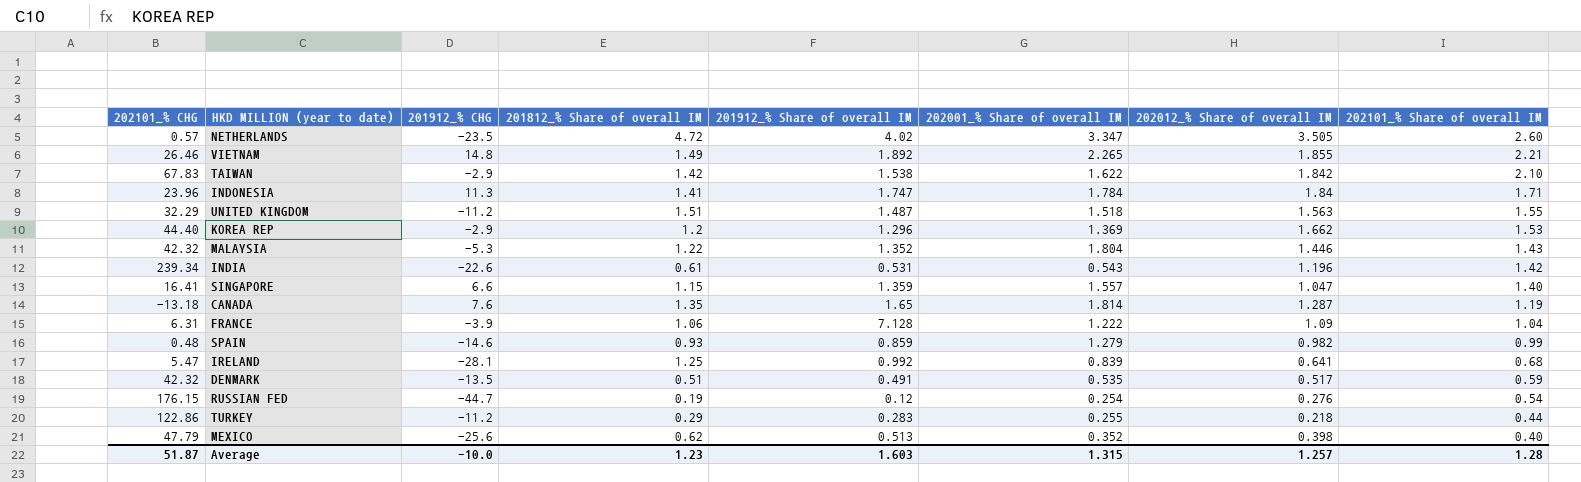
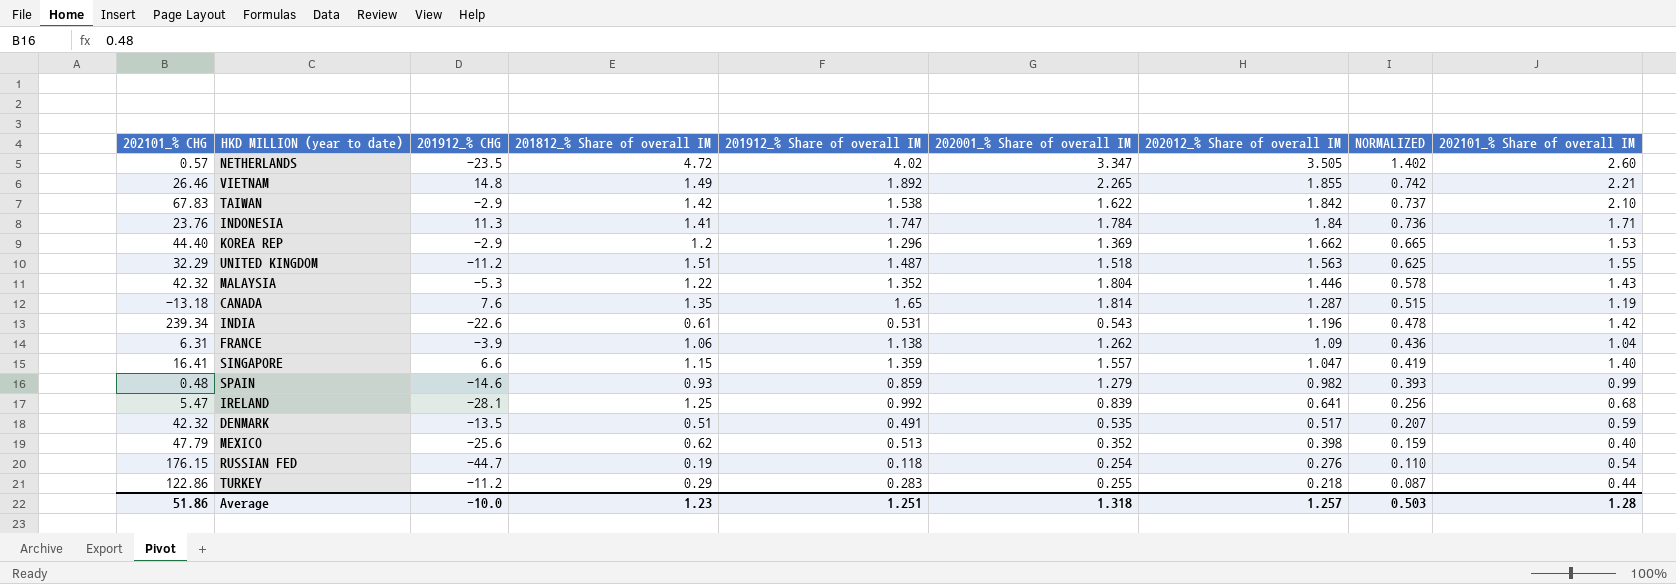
row order: 202101_% Share of overall IM descending -> 202012_% Share of overall IM descending
column NORMALIZED | formula: none -> [202012_% Share of overall IM] * 0.4
INDONESIA | 202101_% CHG: 23.96 -> 23.76
FRANCE | 201912_% Share of overall IM: 7.128 -> 1.138
FRANCE | 202001_% Share of overall IM: 1.222 -> 1.262
RUSSIAN FED | 201912_% Share of overall IM: 0.12 -> 0.118
Average | 202101_% CHG: 51.87 -> 51.86
Average | 201912_% Share of overall IM: 1.603 -> 1.251
Average | 202001_% Share of overall IM: 1.315 -> 1.318

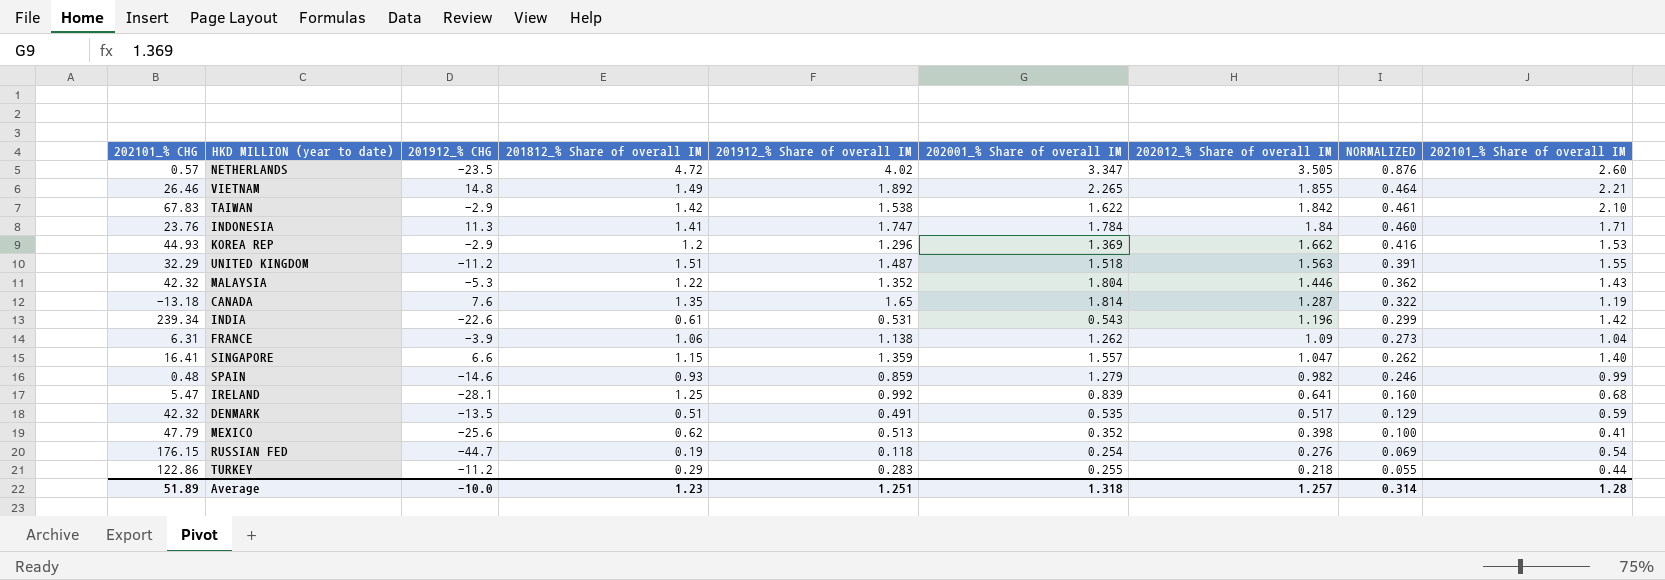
column NORMALIZED | formula: [202012_% Share of overall IM] * 0.4 -> [202012_% Share of overall IM] * 0.25
KOREA REP | 202101_% CHG: 44.40 -> 44.93
MEXICO | 202101_% Share of overall IM: 0.40 -> 0.41
Average | 202101_% CHG: 51.86 -> 51.89
Average | NORMALIZED: 0.503 -> 0.314

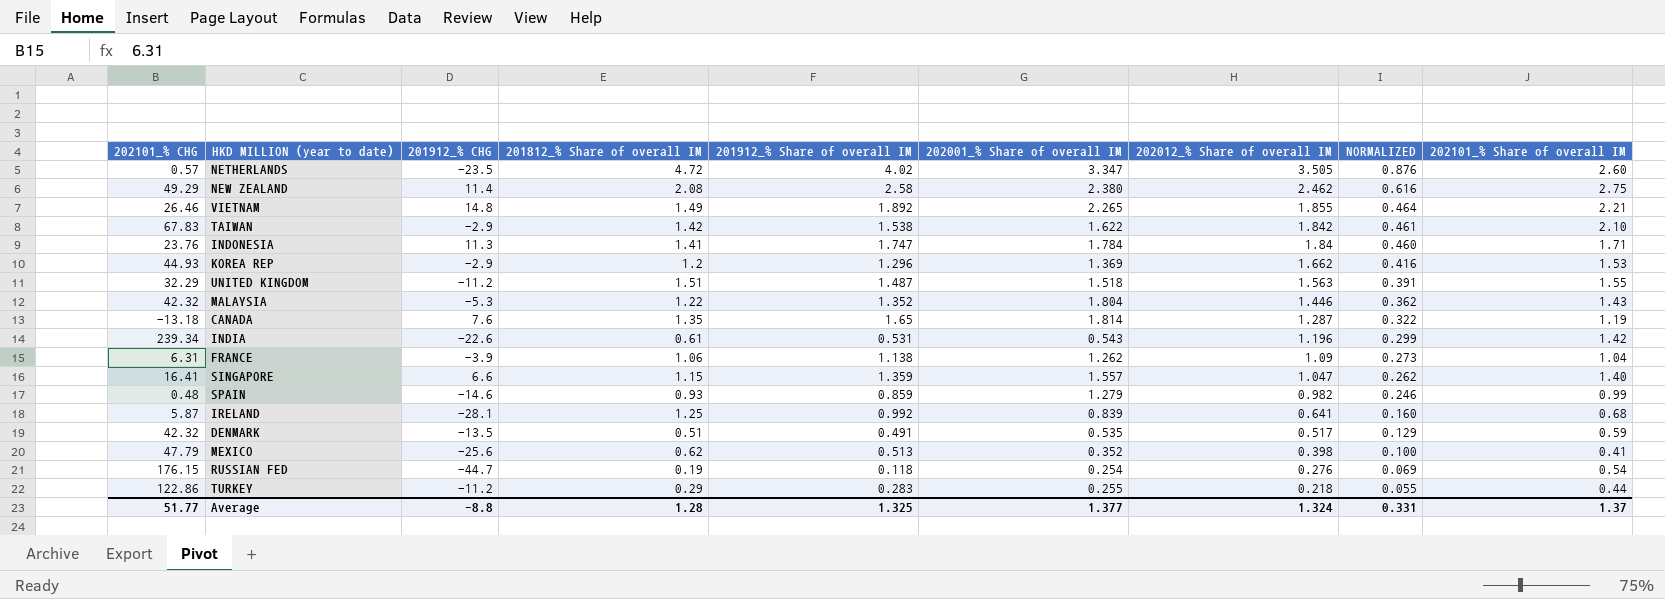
row NEW ZEALAND: none -> 49.29 | 11.4 | 2.08 | 2.58 | 2.380 | 2.462 | 0.616 | 2.75
IRELAND | 202101_% CHG: 5.47 -> 5.87
Average | 202101_% CHG: 51.89 -> 51.77
Average | 201912_% CHG: -10.0 -> -8.8
Average | 201812_% Share of overall IM: 1.23 -> 1.28
Average | 201912_% Share of overall IM: 1.251 -> 1.325
Average | 202001_% Share of overall IM: 1.318 -> 1.377
Average | 202012_% Share of overall IM: 1.257 -> 1.324
Average | NORMALIZED: 0.314 -> 0.331
Average | 202101_% Share of overall IM: 1.28 -> 1.37

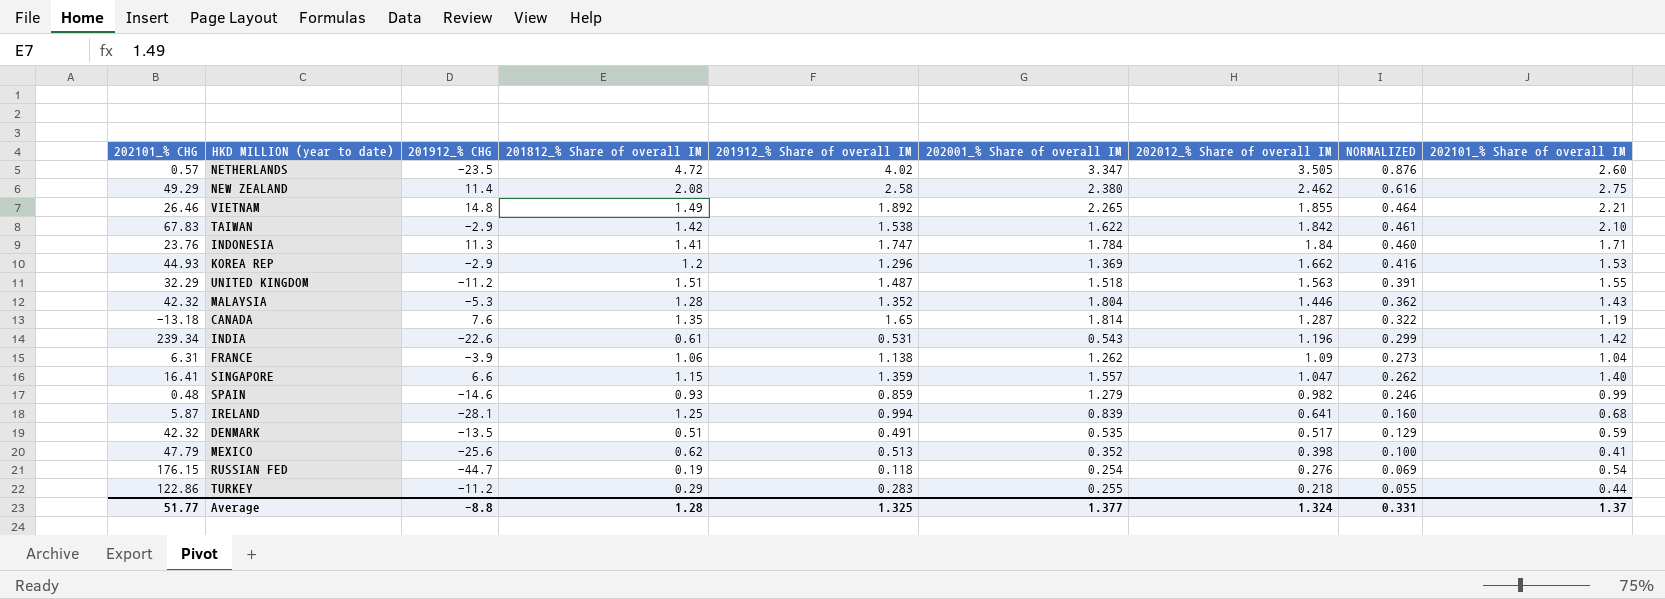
MALAYSIA | 201812_% Share of overall IM: 1.22 -> 1.28
IRELAND | 201912_% Share of overall IM: 0.992 -> 0.994

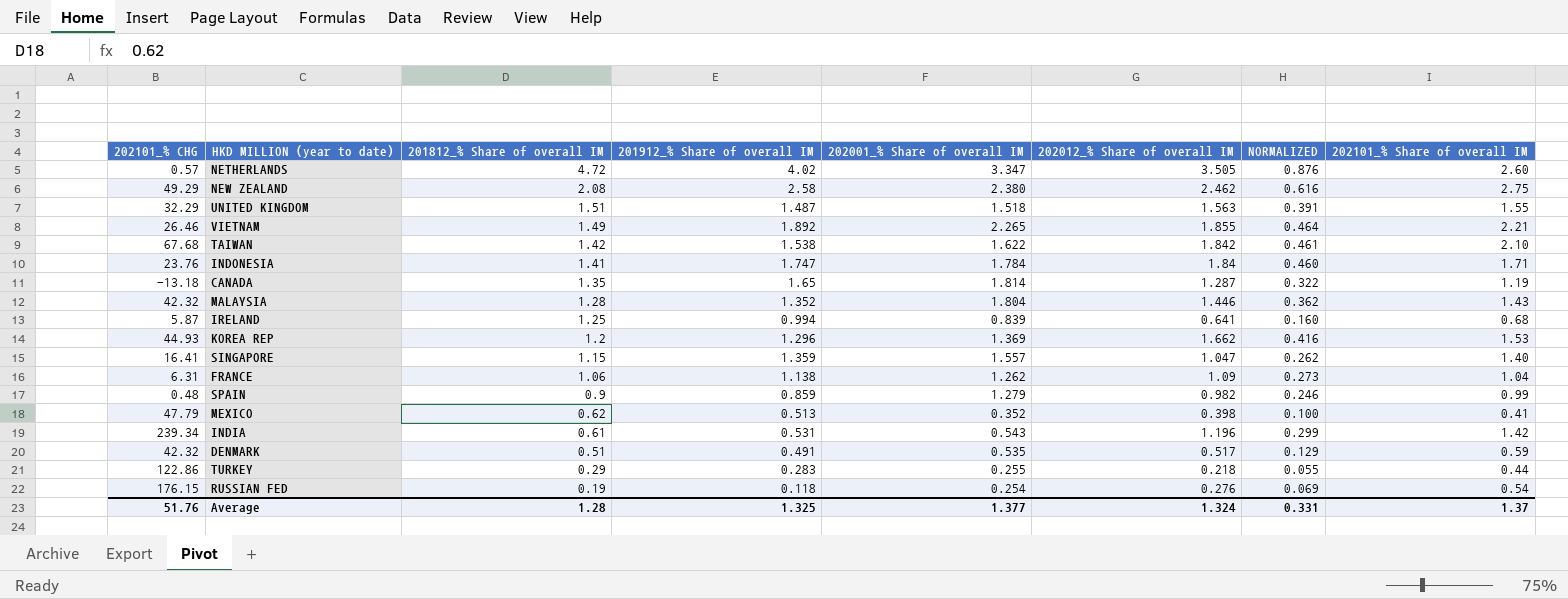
row order: 202012_% Share of overall IM descending -> 201812_% Share of overall IM descending
column 201912_% CHG | position: 3 -> none
TAIWAN | 202101_% CHG: 67.83 -> 67.68
SPAIN | 201812_% Share of overall IM: 0.93 -> 0.9
Average | 202101_% CHG: 51.77 -> 51.76

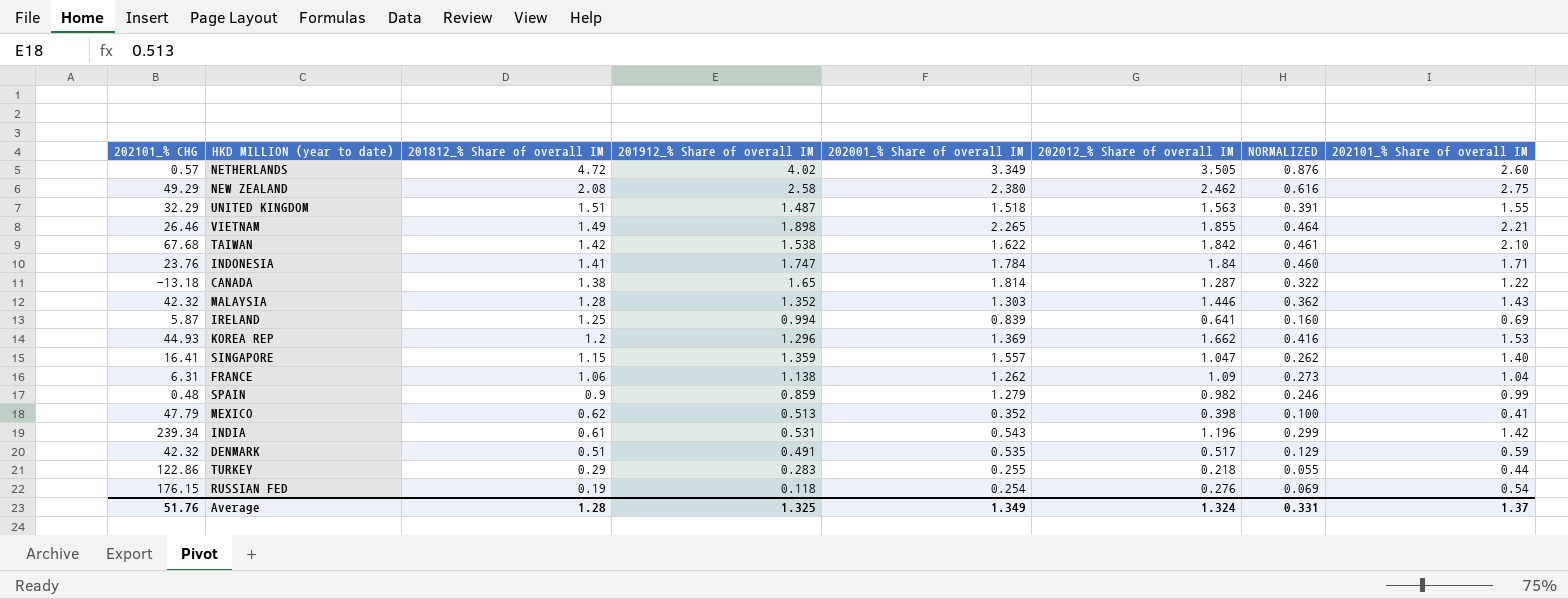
NETHERLANDS | 202001_% Share of overall IM: 3.347 -> 3.349
VIETNAM | 201912_% Share of overall IM: 1.892 -> 1.898
CANADA | 201812_% Share of overall IM: 1.35 -> 1.38
CANADA | 202101_% Share of overall IM: 1.19 -> 1.22
MALAYSIA | 202001_% Share of overall IM: 1.804 -> 1.303
IRELAND | 202101_% Share of overall IM: 0.68 -> 0.69
Average | 202001_% Share of overall IM: 1.377 -> 1.349

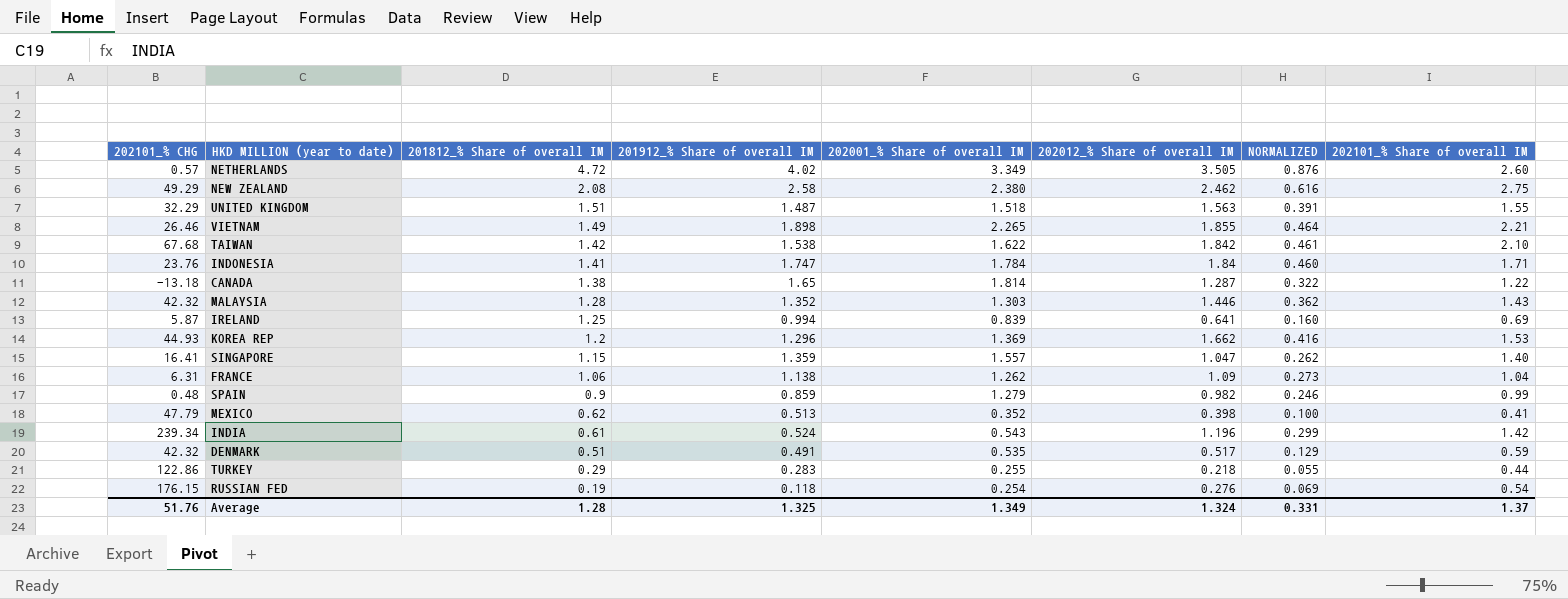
INDIA | 201912_% Share of overall IM: 0.531 -> 0.524

